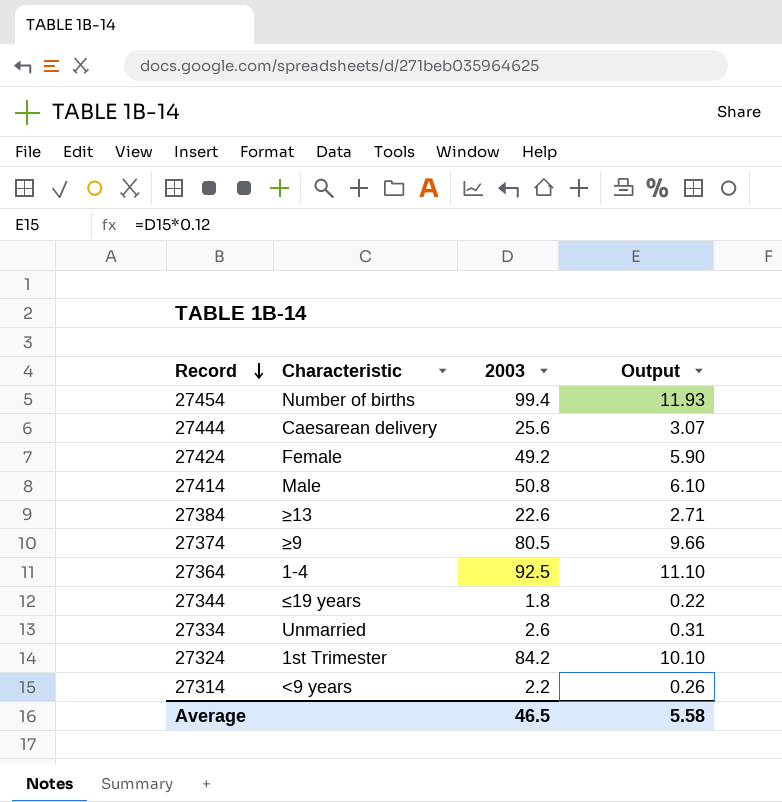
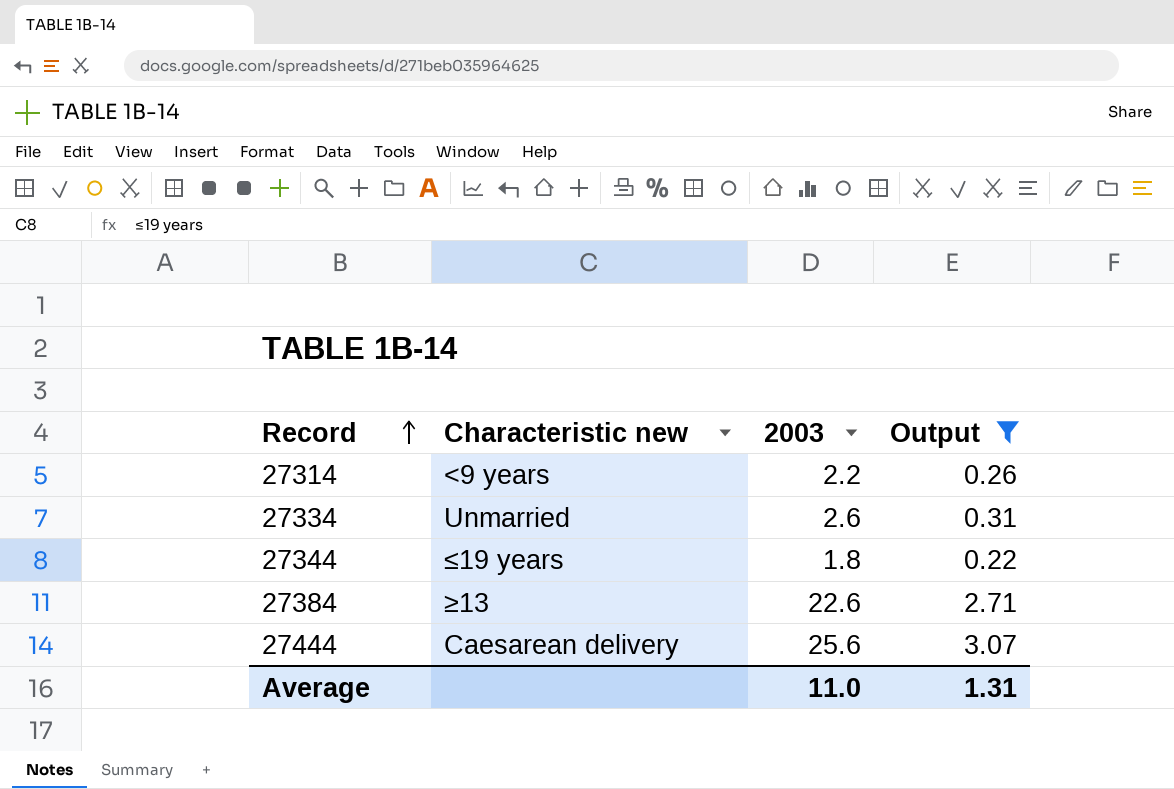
filter: none -> Output <= 3.07
row order: Record descending -> Record ascending
column name: Characteristic -> Characteristic new
Average | 2003: 46.5 -> 11.0
Average | Output: 5.58 -> 1.31

